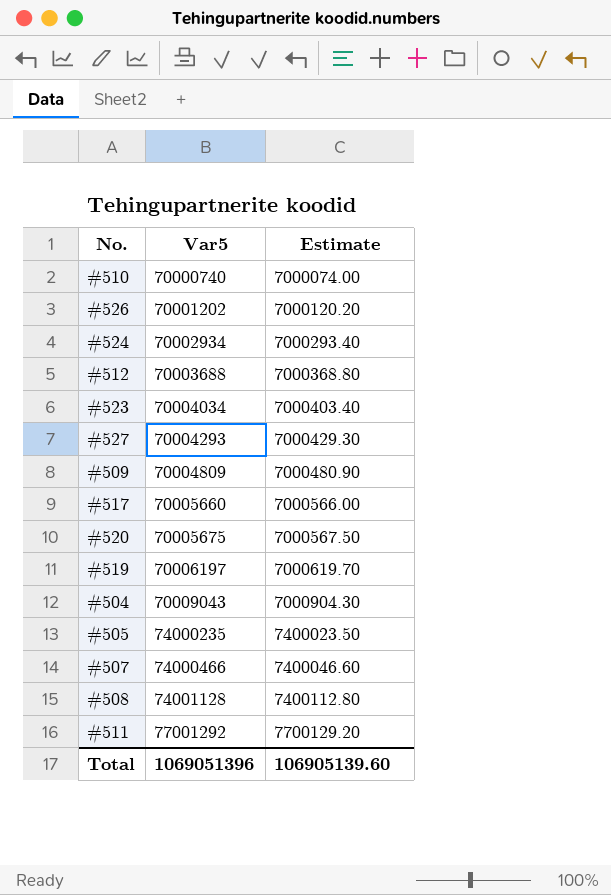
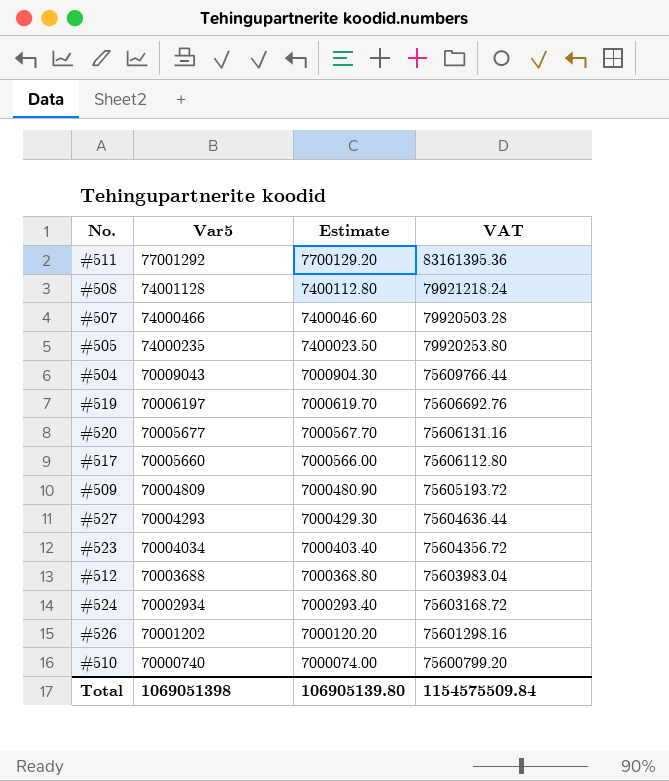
row order: Var5 ascending -> Var5 descending
column VAT | formula: none -> [Var5] * 1.08
#520 | Var5: 70005675 -> 70005677
#520 | Estimate: 7000567.50 -> 7000567.70
Total | Var5: 1069051396 -> 1069051398
Total | Estimate: 106905139.60 -> 106905139.80

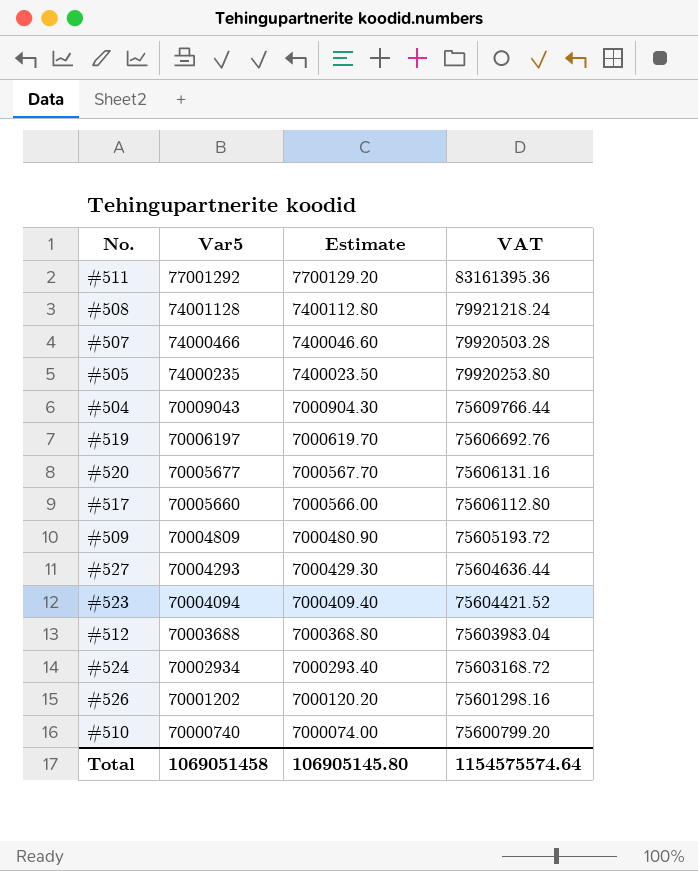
#523 | Var5: 70004034 -> 70004094
#523 | Estimate: 7000403.40 -> 7000409.40
#523 | VAT: 75604356.72 -> 75604421.52
Total | Var5: 1069051398 -> 1069051458
Total | Estimate: 106905139.80 -> 106905145.80
Total | VAT: 1154575509.84 -> 1154575574.64

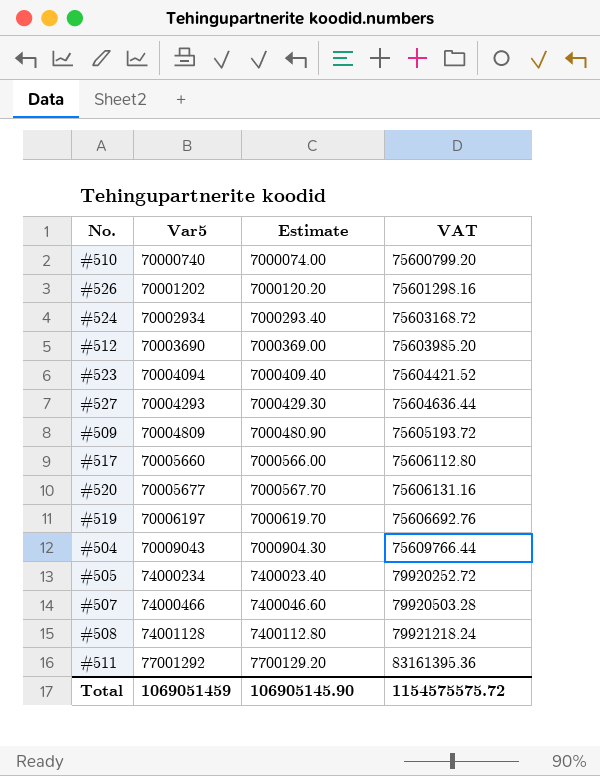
row order: Var5 descending -> Var5 ascending
#512 | Var5: 70003688 -> 70003690
#512 | Estimate: 7000368.80 -> 7000369.00
#512 | VAT: 75603983.04 -> 75603985.20
#505 | Var5: 74000235 -> 74000234
#505 | Estimate: 7400023.50 -> 7400023.40
#505 | VAT: 79920253.80 -> 79920252.72
Total | Var5: 1069051458 -> 1069051459
Total | Estimate: 106905145.80 -> 106905145.90
Total | VAT: 1154575574.64 -> 1154575575.72

